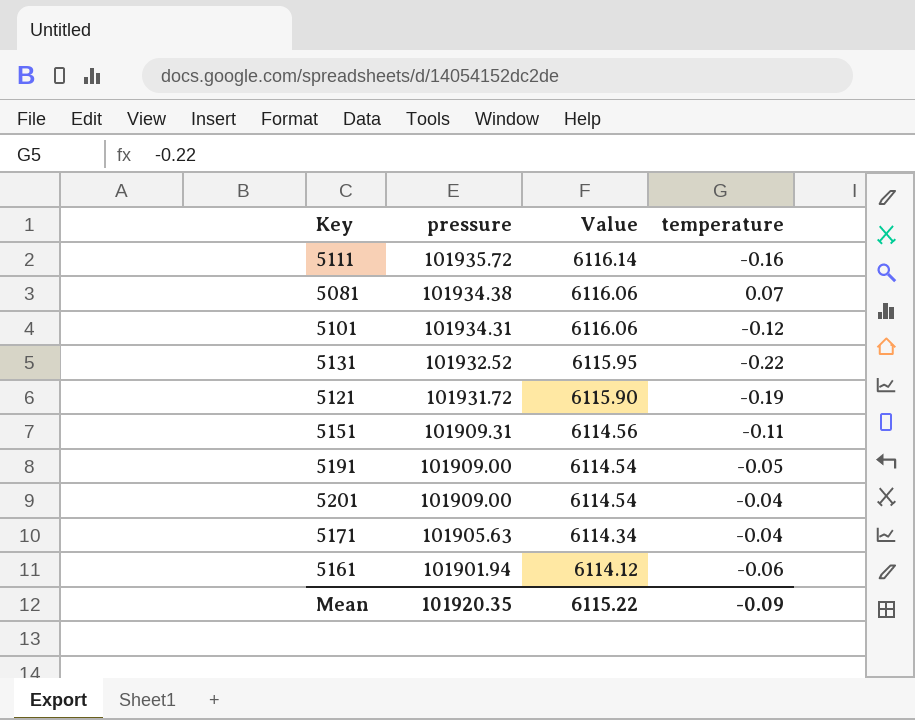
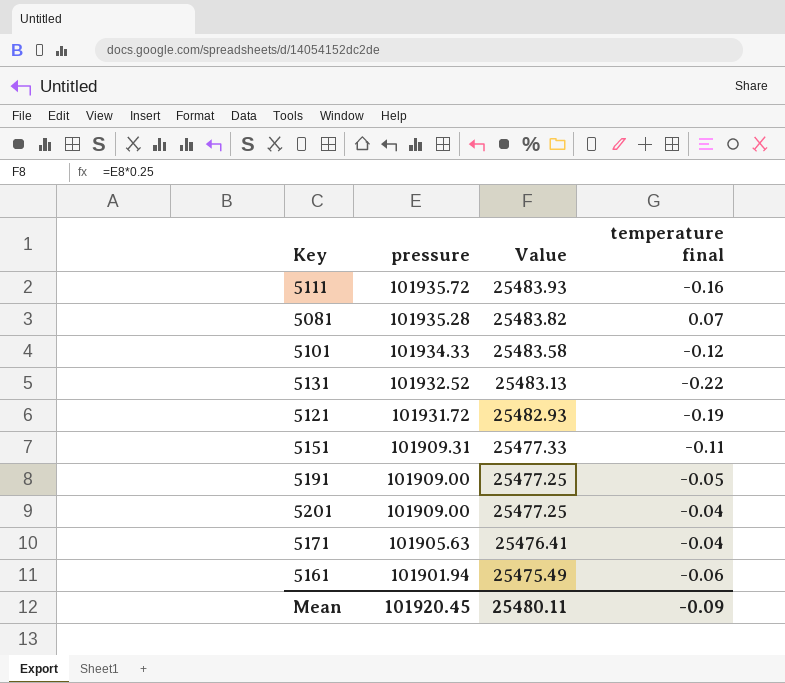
column Value | formula: [pressure] * 0.06 -> [pressure] * 0.25
column name: temperature -> temperature final
5081 | pressure: 101934.38 -> 101935.28
5101 | pressure: 101934.31 -> 101934.33
Mean | pressure: 101920.35 -> 101920.45
Mean | Value: 6115.22 -> 25480.11

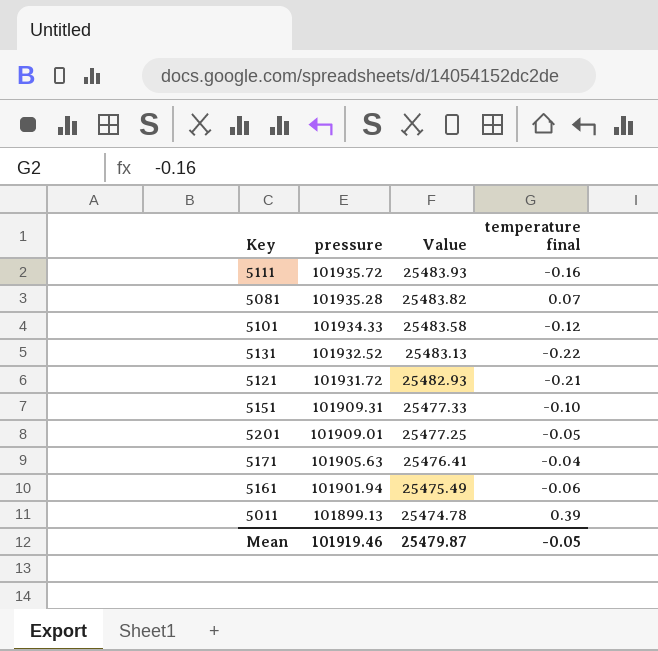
row 5191: 101909.00 | 25477.25 | -0.05 -> none
5121 | temperature final: -0.19 -> -0.21
5151 | temperature final: -0.11 -> -0.10
5201 | pressure: 101909.00 -> 101909.01
5201 | temperature final: -0.04 -> -0.05
row 5011: none -> 101899.13 | 25474.78 | 0.39
Mean | pressure: 101920.45 -> 101919.46
Mean | Value: 25480.11 -> 25479.87
Mean | temperature final: -0.09 -> -0.05

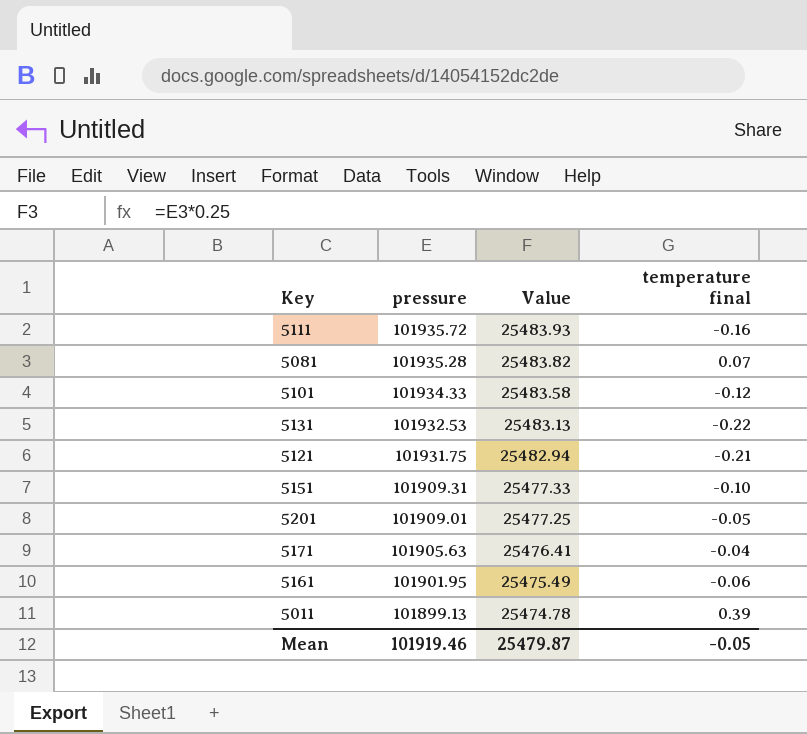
5131 | pressure: 101932.52 -> 101932.53
5121 | pressure: 101931.72 -> 101931.75
5121 | Value: 25482.93 -> 25482.94
5161 | pressure: 101901.94 -> 101901.95

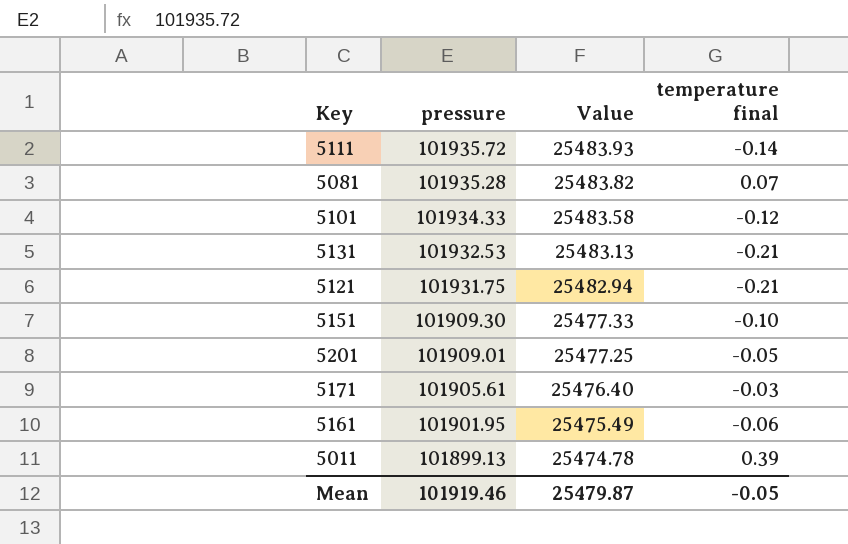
5111 | temperature final: -0.16 -> -0.14
5131 | temperature final: -0.22 -> -0.21
5151 | pressure: 101909.31 -> 101909.30
5171 | pressure: 101905.63 -> 101905.61
5171 | Value: 25476.41 -> 25476.40
5171 | temperature final: -0.04 -> -0.03

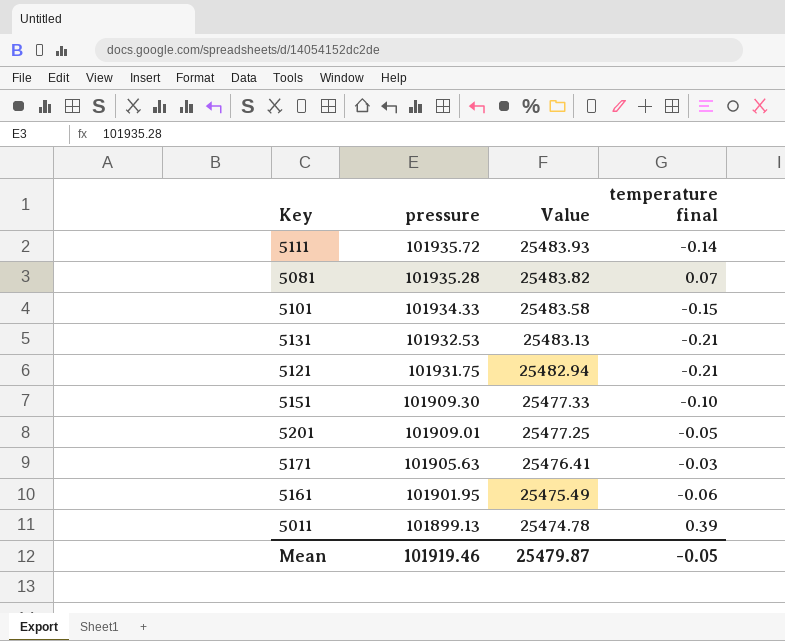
5101 | temperature final: -0.12 -> -0.15
5171 | pressure: 101905.61 -> 101905.63
5171 | Value: 25476.40 -> 25476.41

